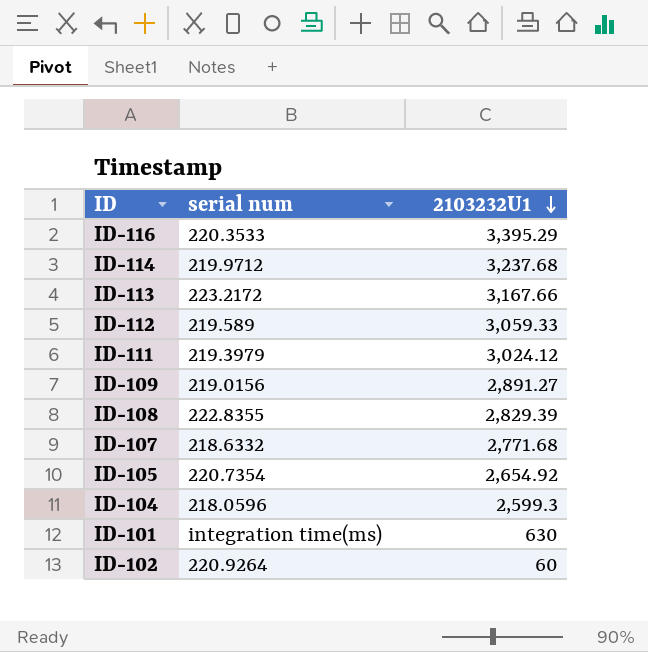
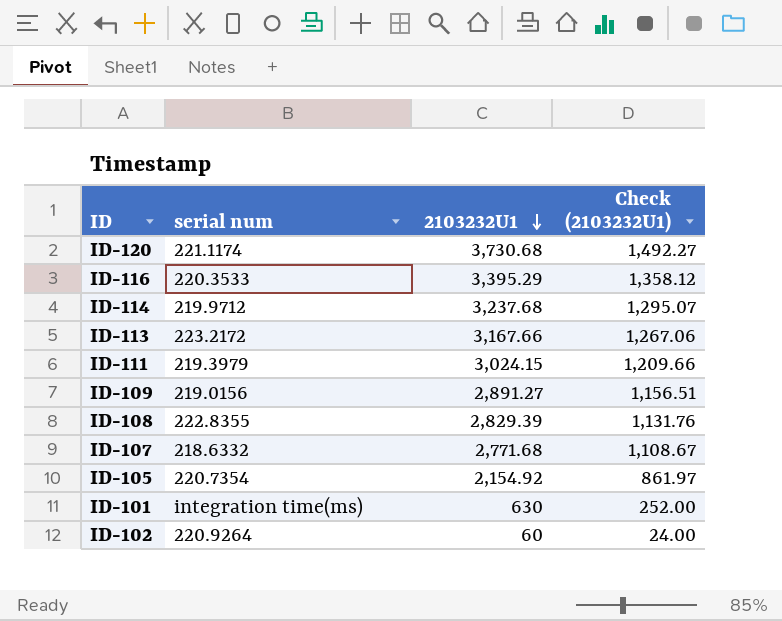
column Check (2103232U1) | formula: none -> [2103232U1] * 0.4
row ID-112: 219.589 | 3,059.33 -> none
row ID-104: 218.0596 | 2,599.3 -> none
row ID-120: none -> 221.1174 | 3,730.68 | 1,492.27
ID-111 | 2103232U1: 3,024.12 -> 3,024.15
ID-105 | 2103232U1: 2,654.92 -> 2,154.92

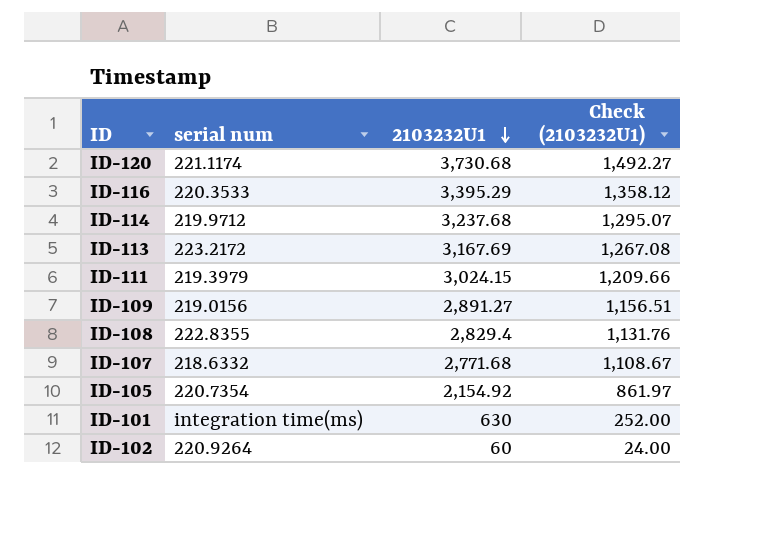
ID-113 | 2103232U1: 3,167.66 -> 3,167.69
ID-113 | Check (2103232U1): 1,267.06 -> 1,267.08
ID-108 | 2103232U1: 2,829.39 -> 2,829.4

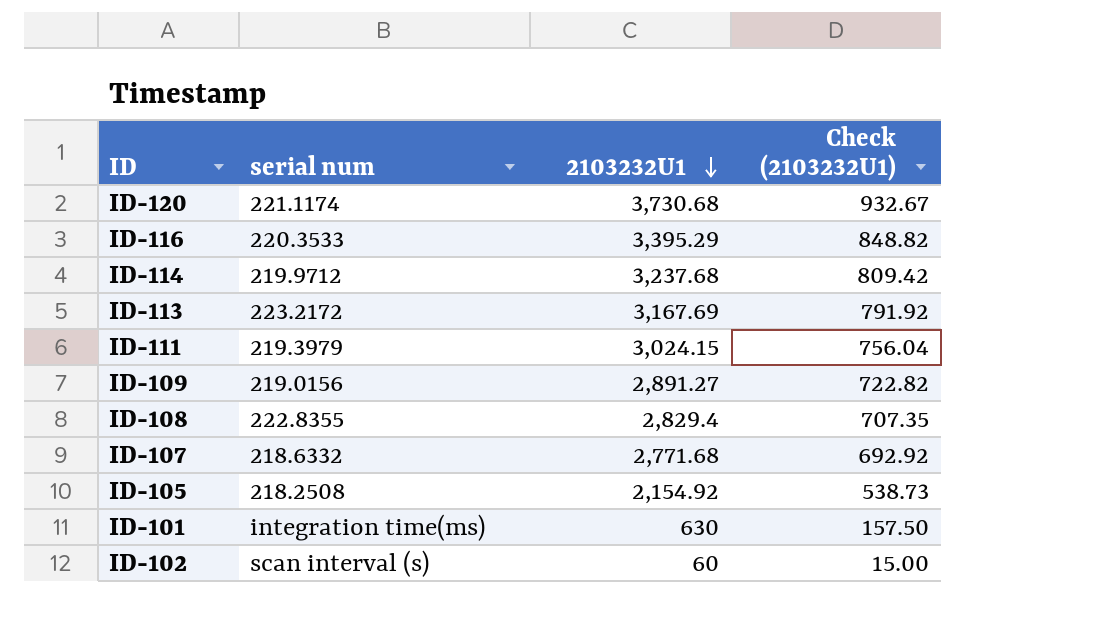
column Check (2103232U1) | formula: [2103232U1] * 0.4 -> [2103232U1] * 0.25
ID-105 | serial num: 220.7354 -> 218.2508
ID-102 | serial num: 220.9264 -> scan interval (s)

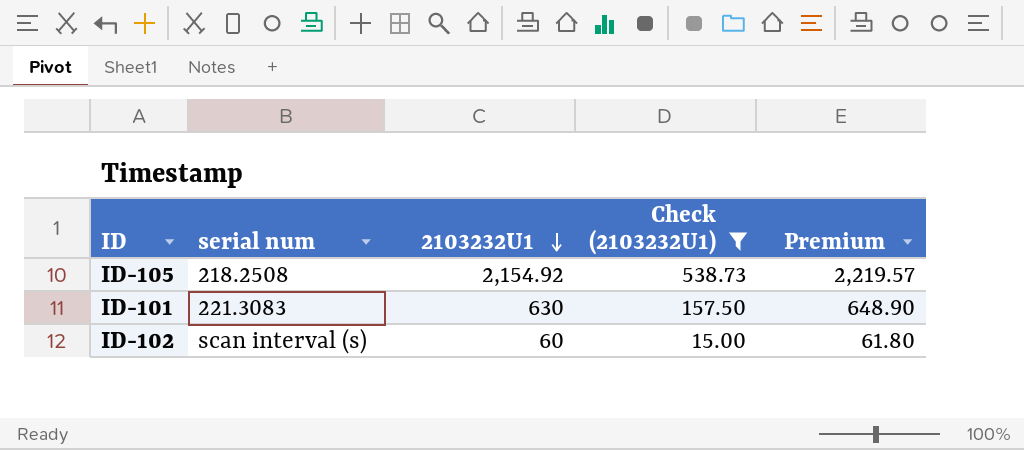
filter: none -> Check (2103232U1) <= 538.73
column Premium | formula: none -> [2103232U1] * 1.03
ID-101 | serial num: integration time(ms) -> 221.3083

